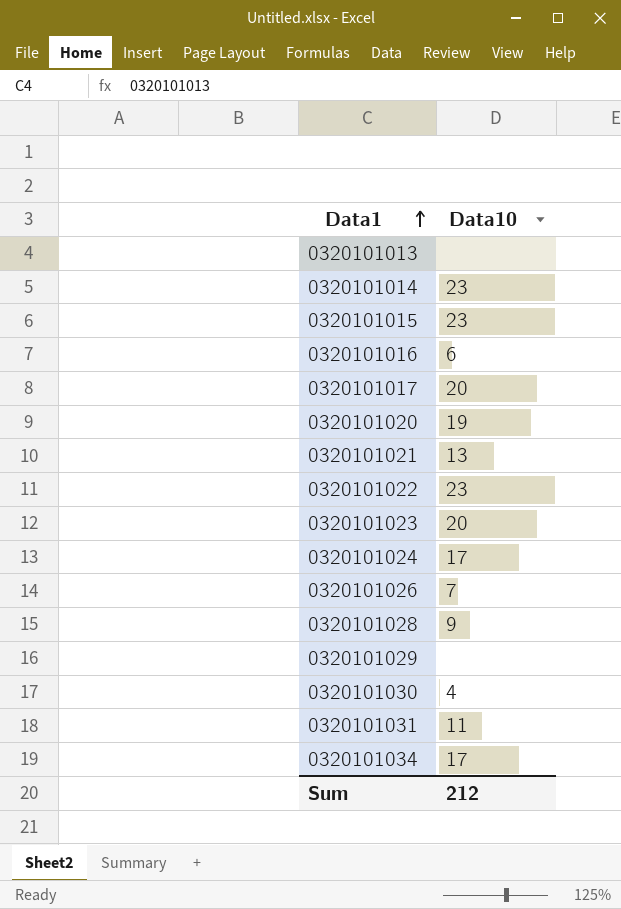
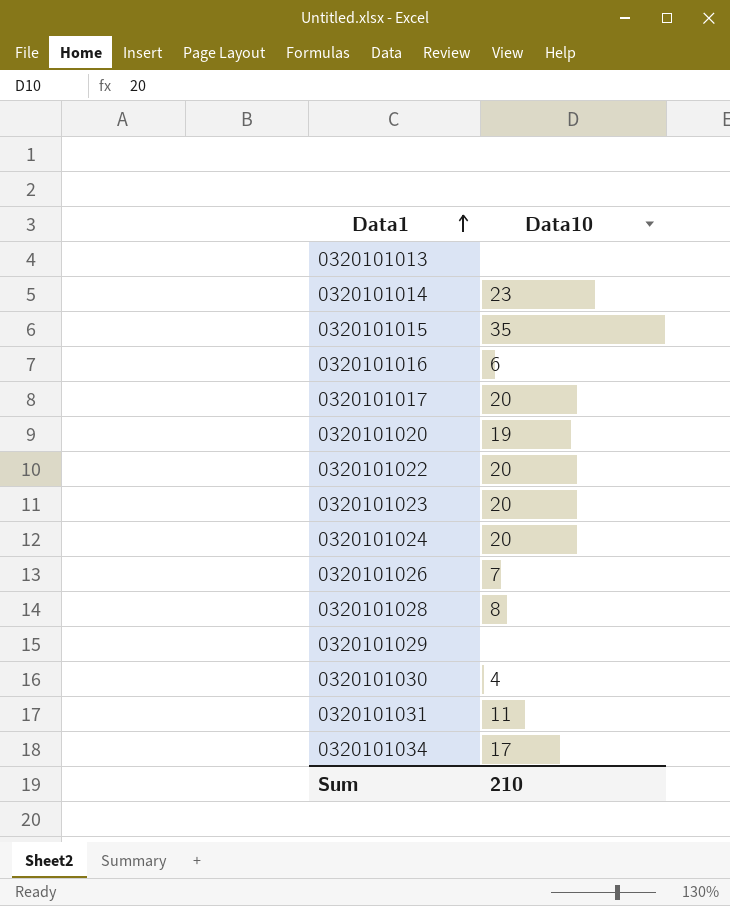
row 0320101021: 13 -> none
0320101015 | Data10: 23 -> 35
0320101022 | Data10: 23 -> 20
0320101024 | Data10: 17 -> 20
0320101028 | Data10: 9 -> 8
Sum | Data10: 212 -> 210

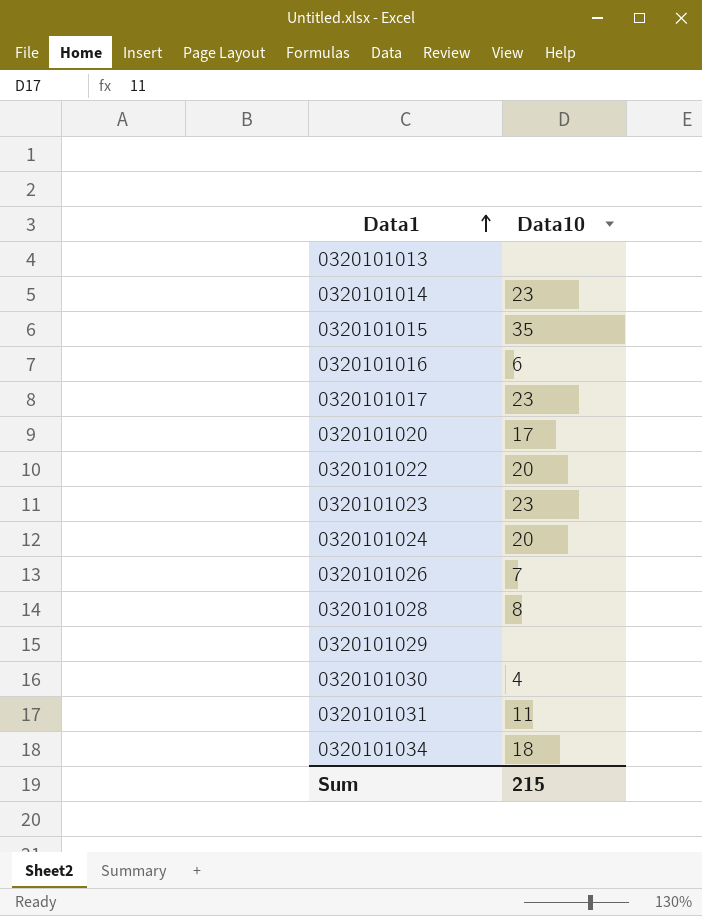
0320101017 | Data10: 20 -> 23
0320101020 | Data10: 19 -> 17
0320101023 | Data10: 20 -> 23
0320101034 | Data10: 17 -> 18
Sum | Data10: 210 -> 215

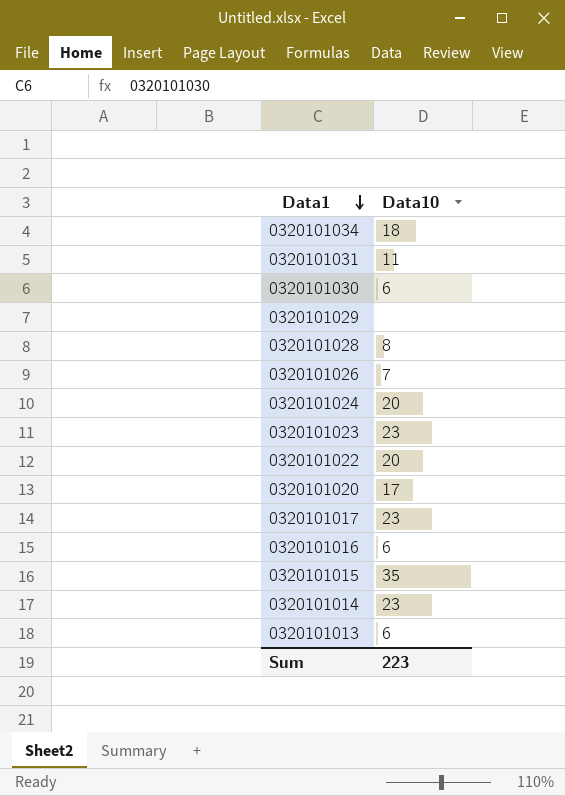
row order: Data1 ascending -> Data1 descending
0320101030 | Data10: 4 -> 6
0320101013 | Data10: none -> 6
Sum | Data10: 215 -> 223

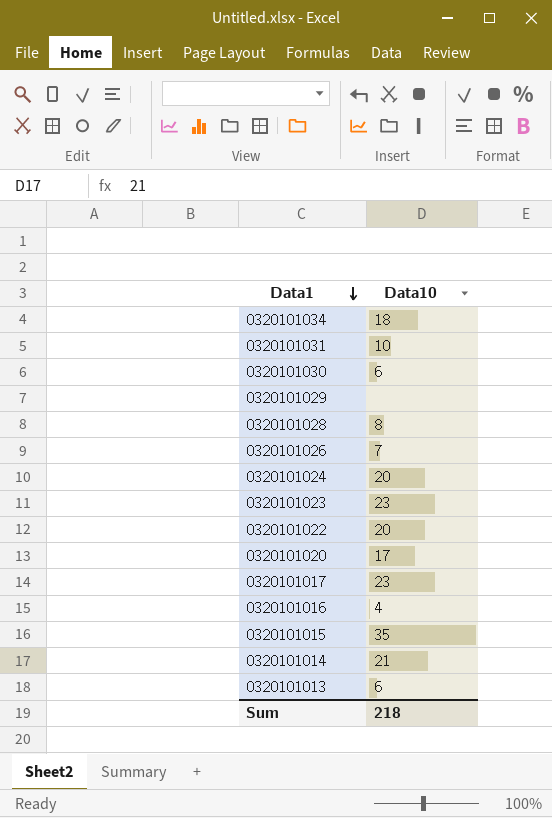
0320101031 | Data10: 11 -> 10
0320101016 | Data10: 6 -> 4
0320101014 | Data10: 23 -> 21
Sum | Data10: 223 -> 218

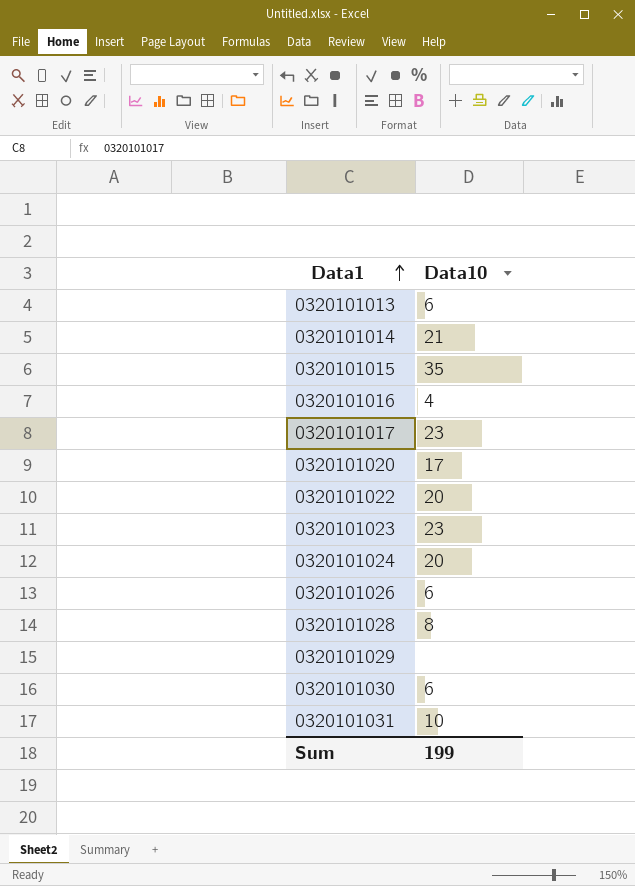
row order: Data1 descending -> Data1 ascending
row 0320101034: 18 -> none
0320101026 | Data10: 7 -> 6
Sum | Data10: 218 -> 199

